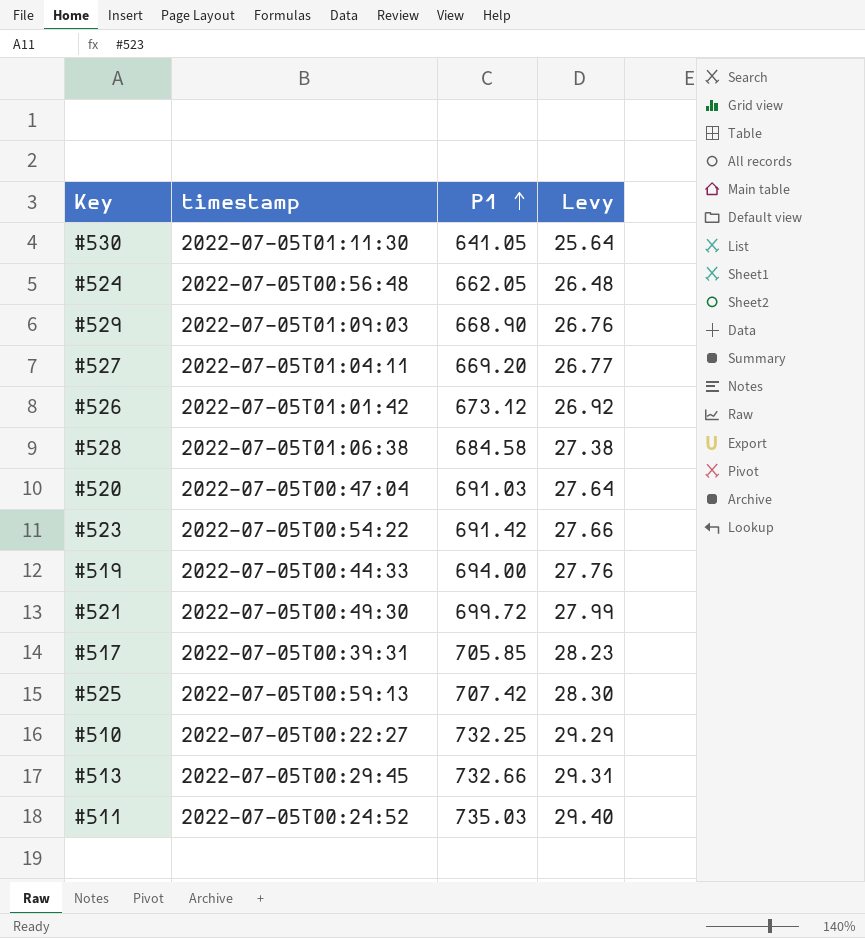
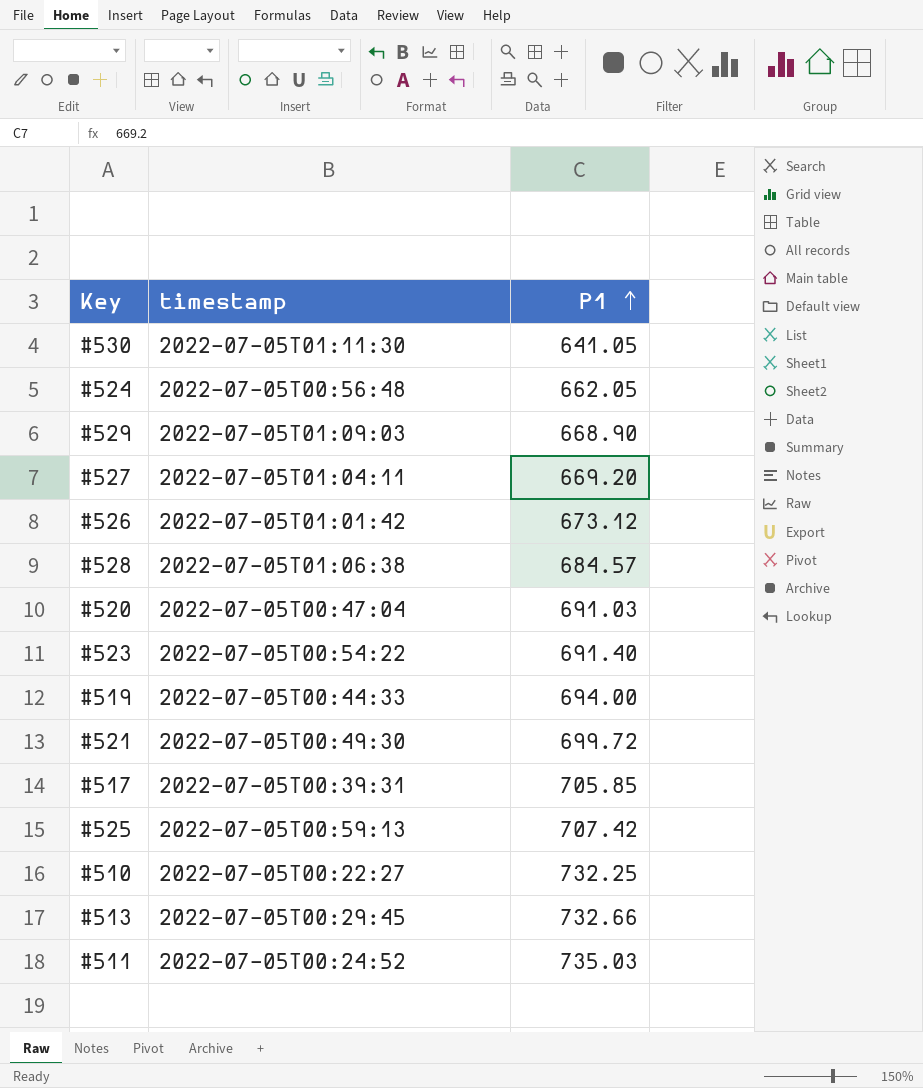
column Levy | formula: [P1] * 0.04 -> none
#528 | P1: 684.58 -> 684.57
#523 | P1: 691.42 -> 691.40

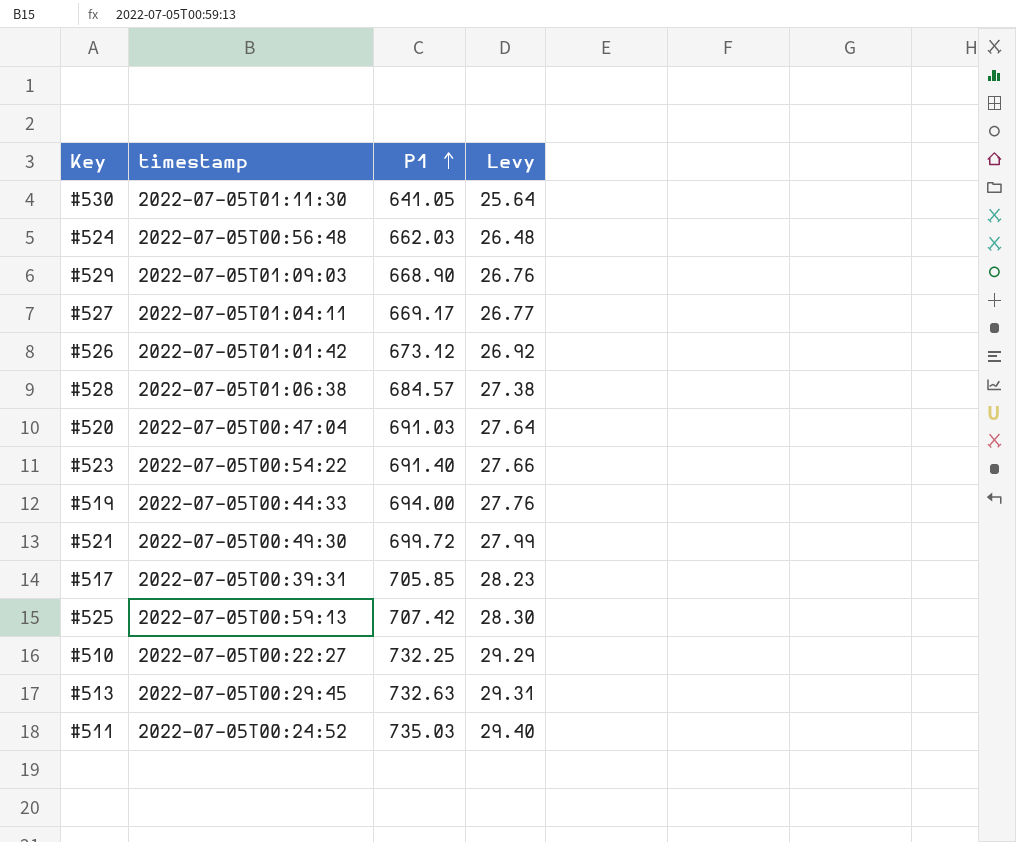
column Levy | formula: none -> [P1] * 0.04
#524 | P1: 662.05 -> 662.03
#527 | P1: 669.20 -> 669.17
#513 | P1: 732.66 -> 732.63

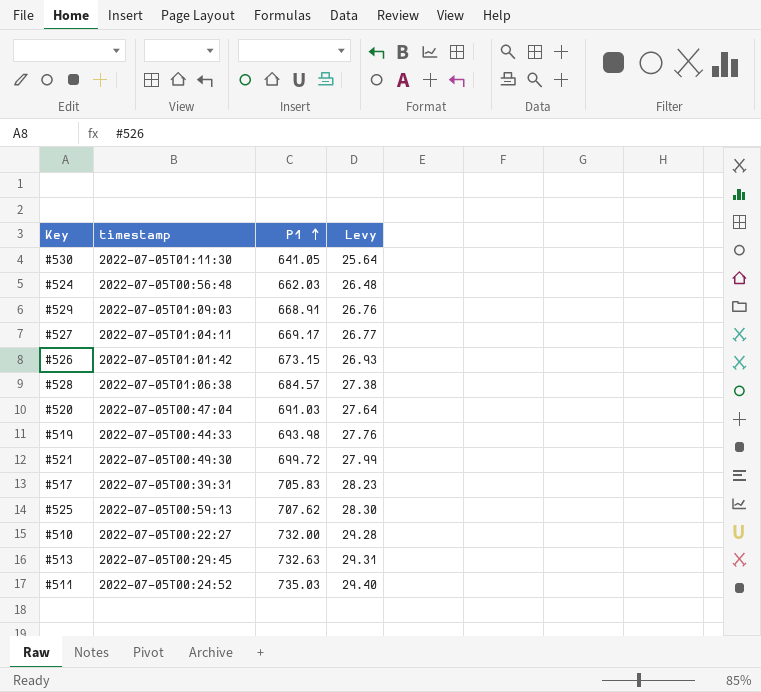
row #523: 2022-07-05T00:54:22 | 691.40 | 27.66 -> none
#529 | P1: 668.90 -> 668.91
#526 | P1: 673.12 -> 673.15
#526 | Levy: 26.92 -> 26.93
#519 | P1: 694.00 -> 693.98
#517 | P1: 705.85 -> 705.83
#525 | P1: 707.42 -> 707.62
#510 | P1: 732.25 -> 732.00
#510 | Levy: 29.29 -> 29.28

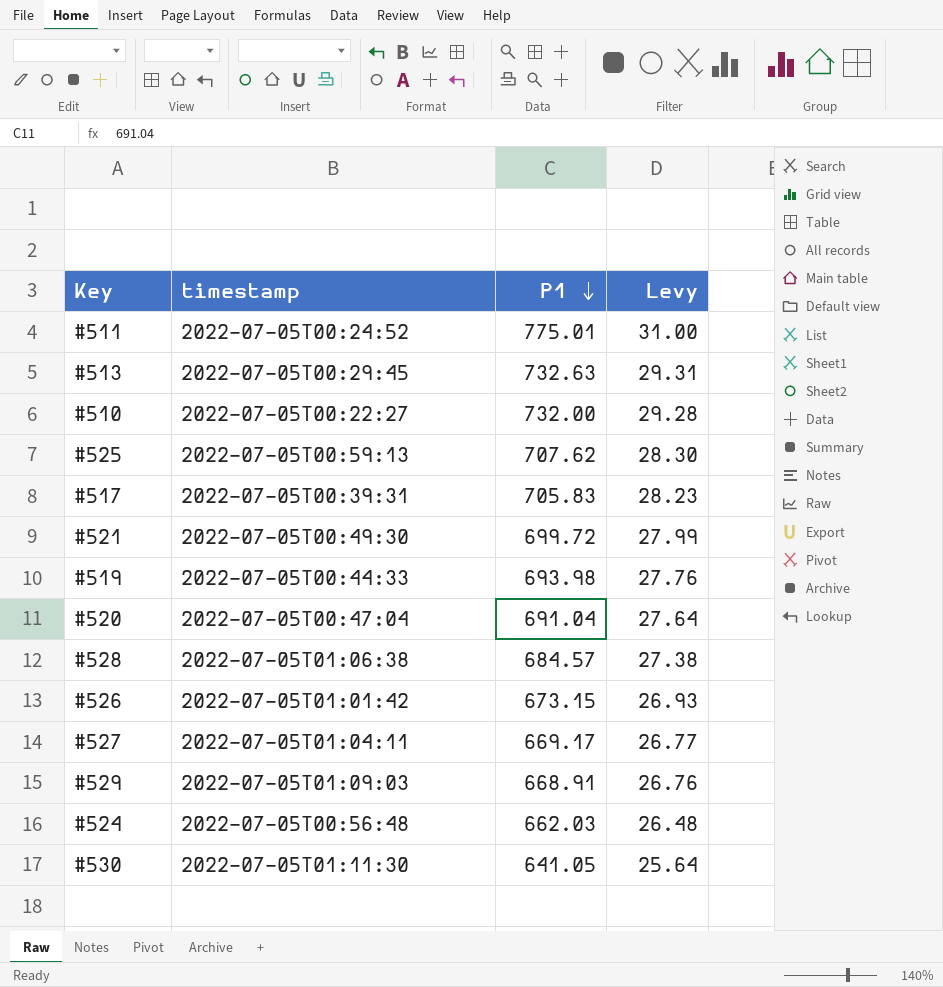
row order: P1 ascending -> P1 descending
#511 | P1: 735.03 -> 775.01
#511 | Levy: 29.40 -> 31.00
#520 | P1: 691.03 -> 691.04

